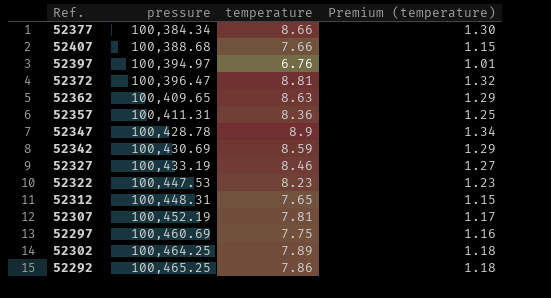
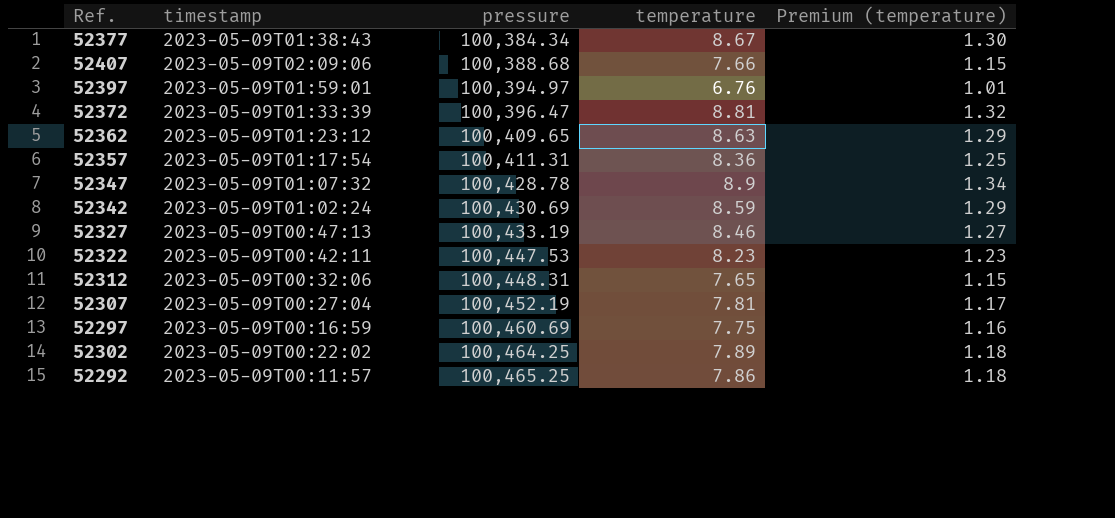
column timestamp | position: none -> 2
52377 | temperature: 8.66 -> 8.67

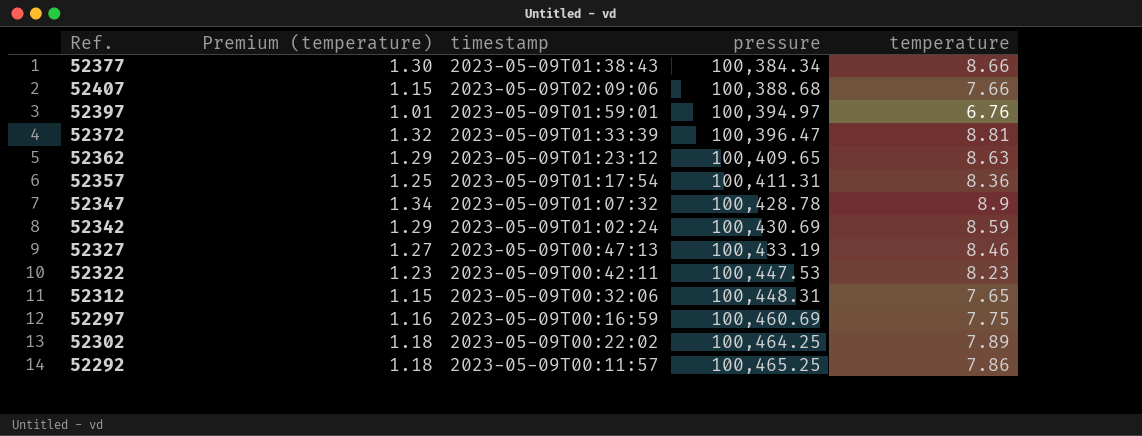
column Premium (temperature) | position: 5 -> 2
row 52307: 2023-05-09T00:27:04 | 100,452.19 | 7.81 | 1.17 -> none
52377 | temperature: 8.67 -> 8.66

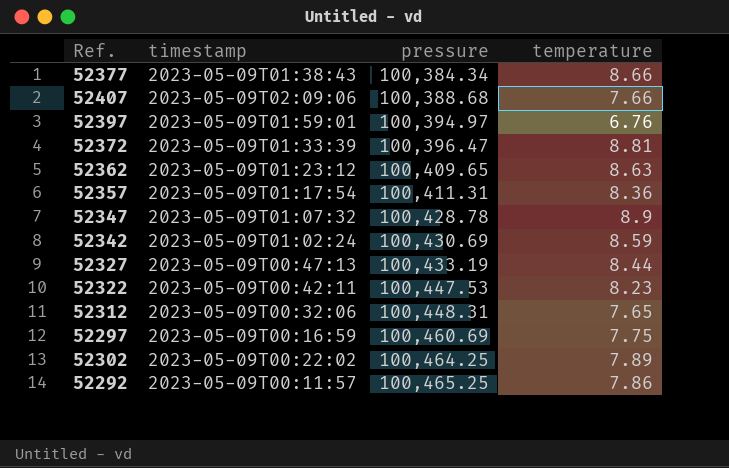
column Premium (temperature) | formula: [temperature] * 0.15 -> none
52327 | temperature: 8.46 -> 8.44

